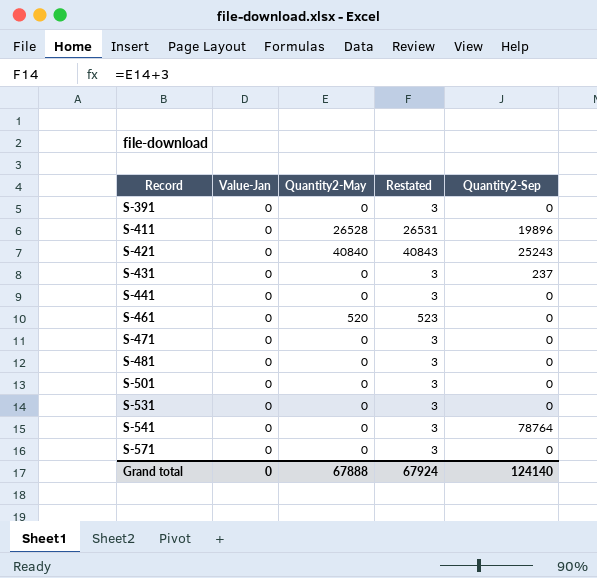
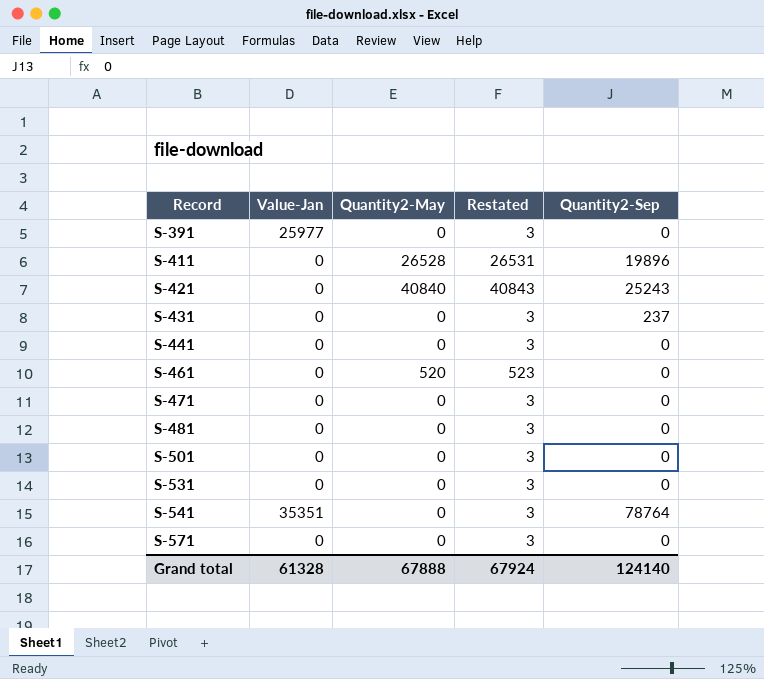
S-391 | Value-Jan: 0 -> 25977
S-541 | Value-Jan: 0 -> 35351
Grand total | Value-Jan: 0 -> 61328

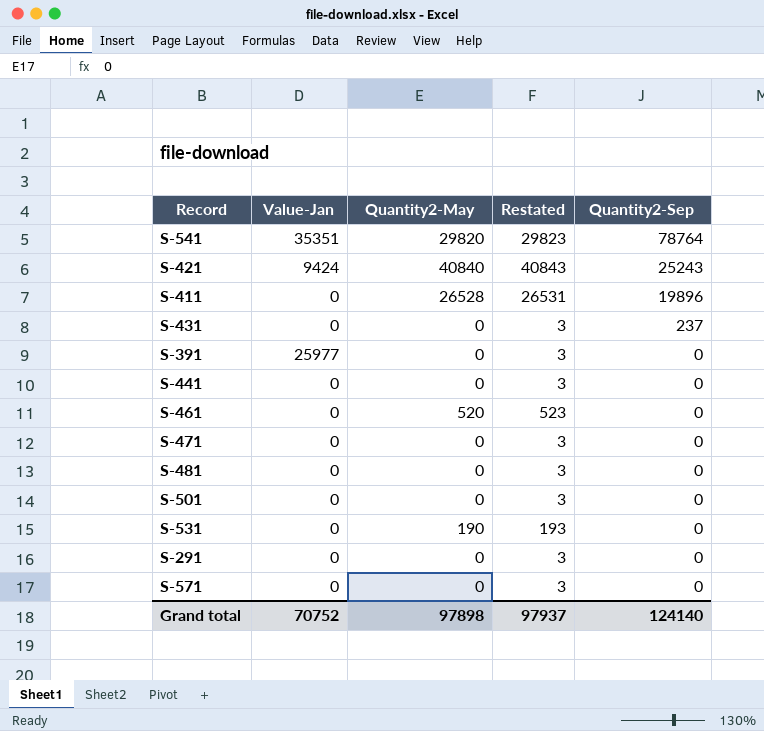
row order: Record ascending -> Quantity2-Sep descending
S-541 | Quantity2-May: 0 -> 29820
S-541 | Restated: 3 -> 29823
S-421 | Value-Jan: 0 -> 9424
S-531 | Quantity2-May: 0 -> 190
S-531 | Restated: 3 -> 193
row S-291: none -> 0 | 0 | 3 | 0
Grand total | Value-Jan: 61328 -> 70752
Grand total | Quantity2-May: 67888 -> 97898
Grand total | Restated: 67924 -> 97937

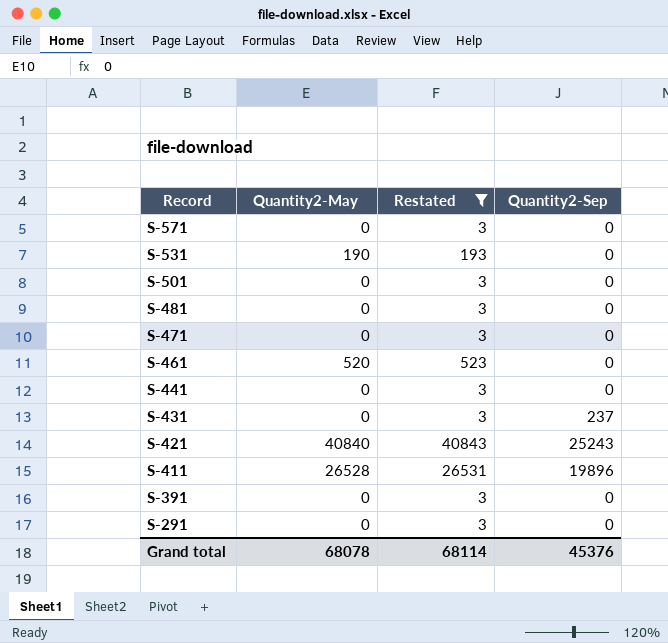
filter: none -> Restated != 29823
row order: Quantity2-Sep descending -> Record descending
column Value-Jan | position: 2 -> none
Grand total | Quantity2-May: 97898 -> 68078
Grand total | Restated: 97937 -> 68114
Grand total | Quantity2-Sep: 124140 -> 45376

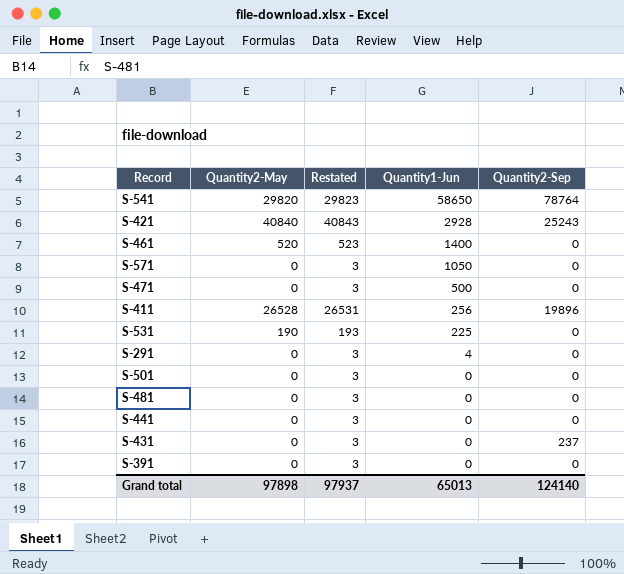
filter: Restated != 29823 -> none
row order: Record descending -> Quantity1-Jun descending
column Quantity1-Jun | position: none -> 4
Grand total | Quantity2-May: 68078 -> 97898
Grand total | Restated: 68114 -> 97937
Grand total | Quantity2-Sep: 45376 -> 124140

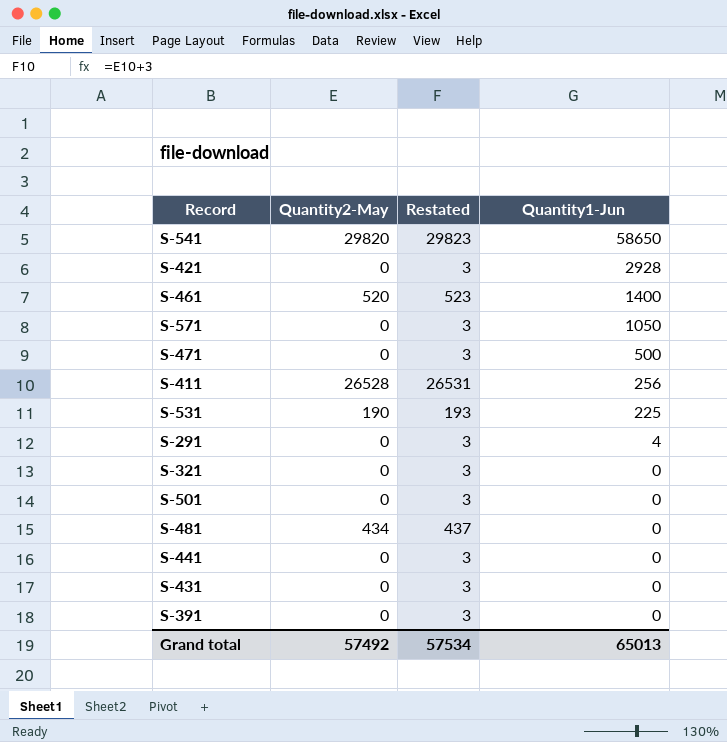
column Quantity2-Sep | position: 5 -> none
S-421 | Quantity2-May: 40840 -> 0
S-421 | Restated: 40843 -> 3
row S-321: none -> 0 | 3 | 0
S-481 | Quantity2-May: 0 -> 434
S-481 | Restated: 3 -> 437
Grand total | Quantity2-May: 97898 -> 57492
Grand total | Restated: 97937 -> 57534

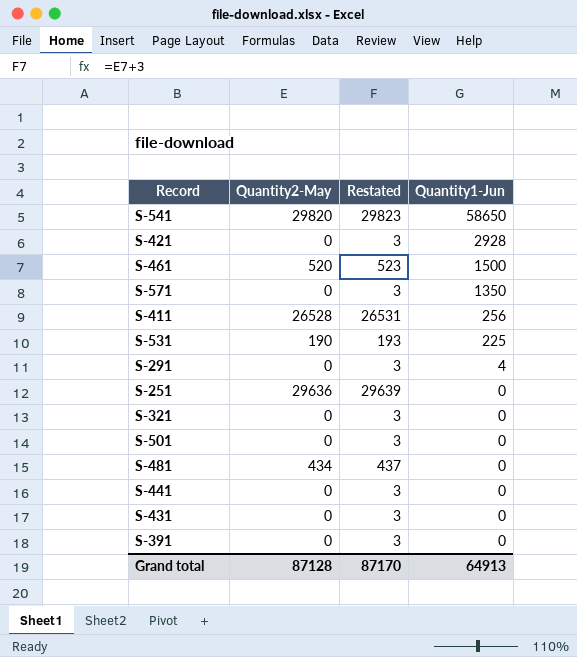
row S-471: 0 | 3 | 500 -> none
S-461 | Quantity1-Jun: 1400 -> 1500
S-571 | Quantity1-Jun: 1050 -> 1350
row S-251: none -> 29636 | 29639 | 0
Grand total | Quantity2-May: 57492 -> 87128
Grand total | Restated: 57534 -> 87170
Grand total | Quantity1-Jun: 65013 -> 64913

